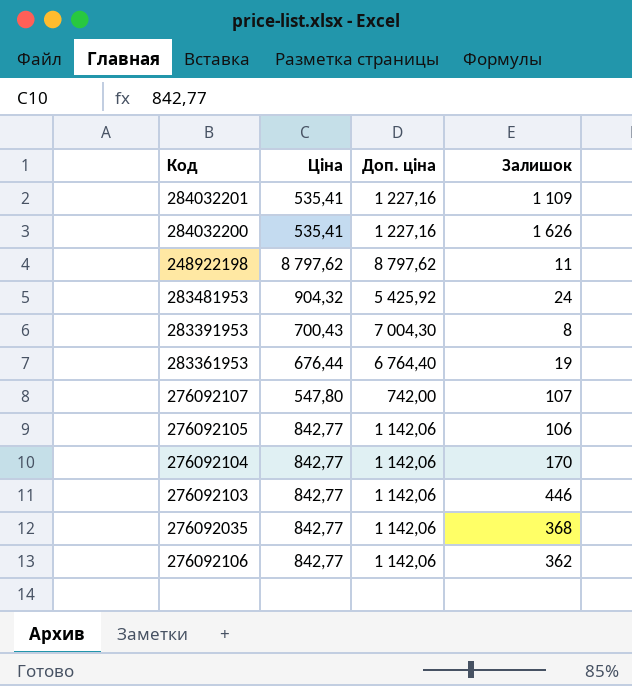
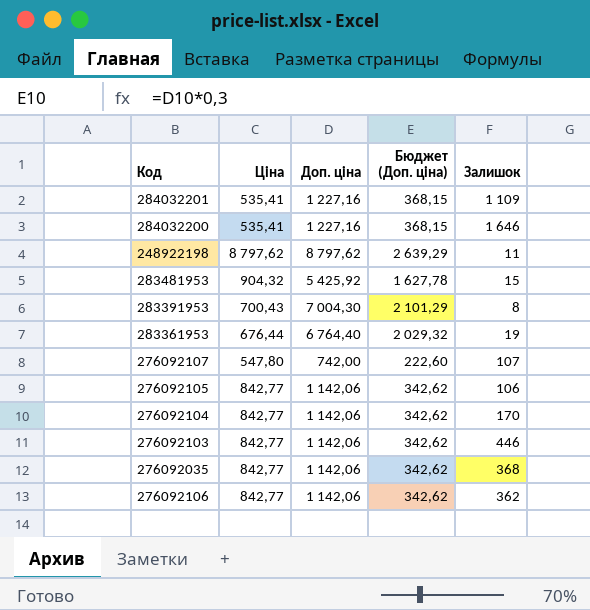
column Бюджет (Доп. ціна) | formula: none -> [Доп. ціна] * 0,3
284032200 | Залишок: 1 626 -> 1 646
283481953 | Залишок: 24 -> 15

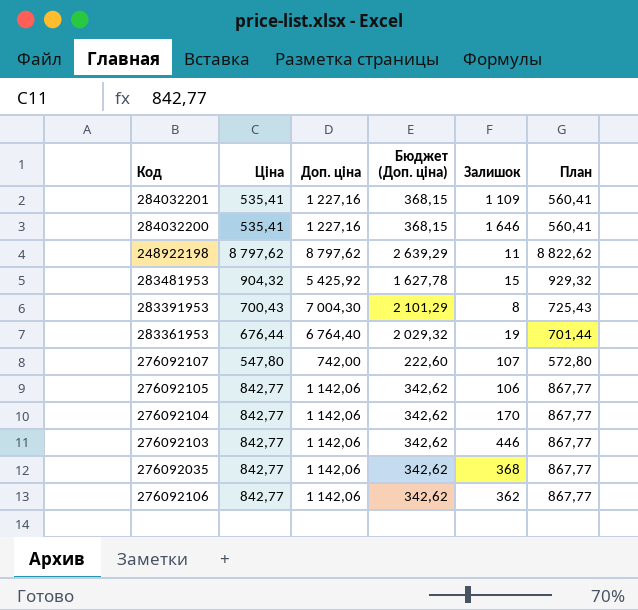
column План | formula: none -> [Ціна] + 25

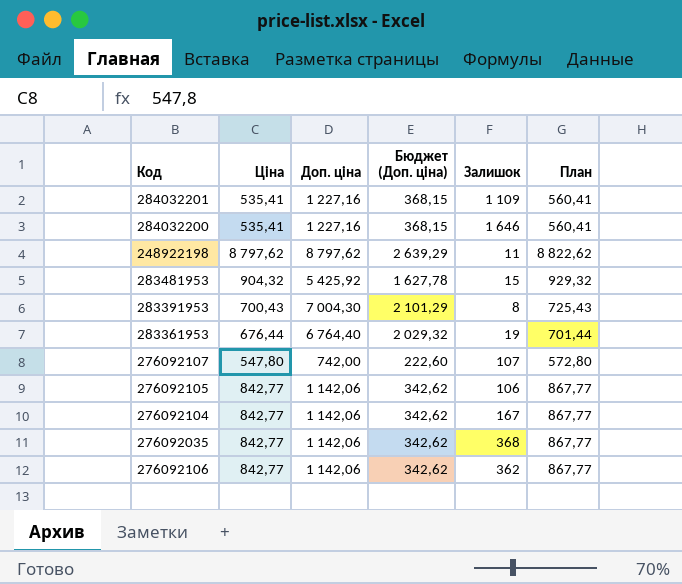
row 276092103: 842,77 | 1 142,06 | 342,62 | 446 | 867,77 -> none
276092104 | Залишок: 170 -> 167

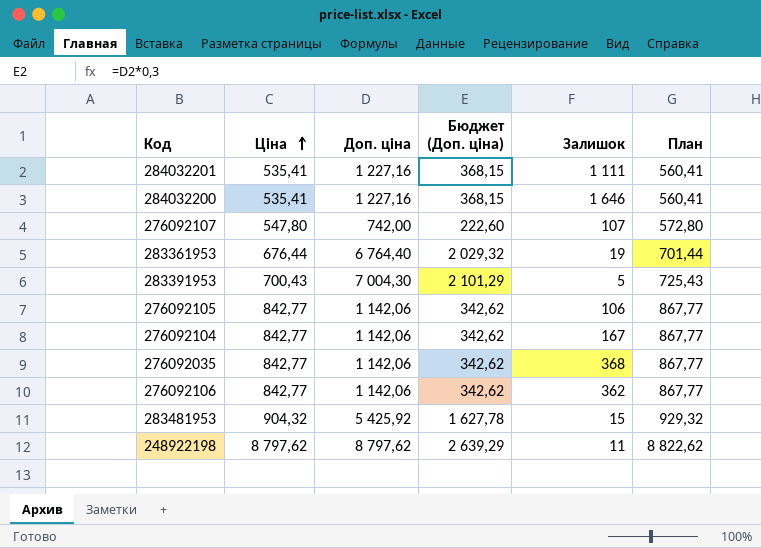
row order: none -> Ціна ascending
284032201 | Залишок: 1 109 -> 1 111
283391953 | Залишок: 8 -> 5

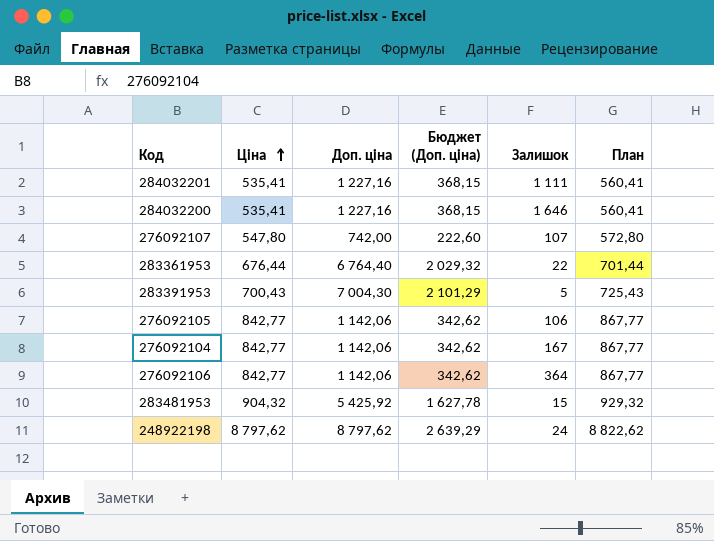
row 276092035: 842,77 | 1 142,06 | 342,62 | 368 | 867,77 -> none
283361953 | Залишок: 19 -> 22
276092106 | Залишок: 362 -> 364
248922198 | Залишок: 11 -> 24

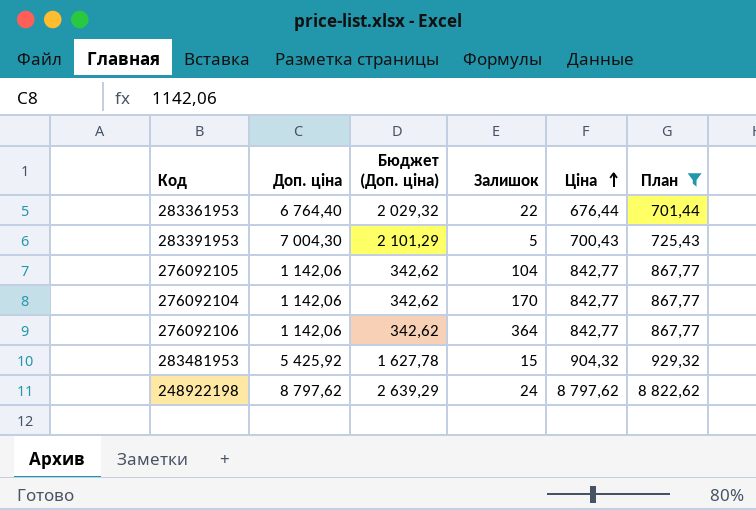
filter: none -> План >= 701,44
column Ціна | position: 2 -> 5
276092105 | Залишок: 106 -> 104
276092104 | Залишок: 167 -> 170

